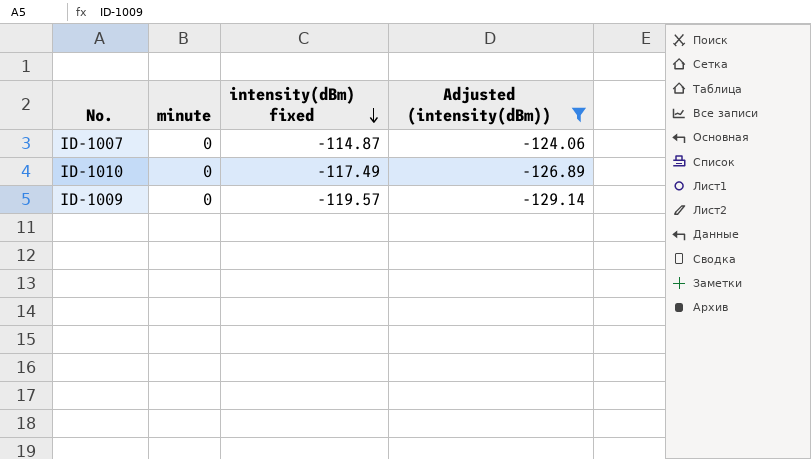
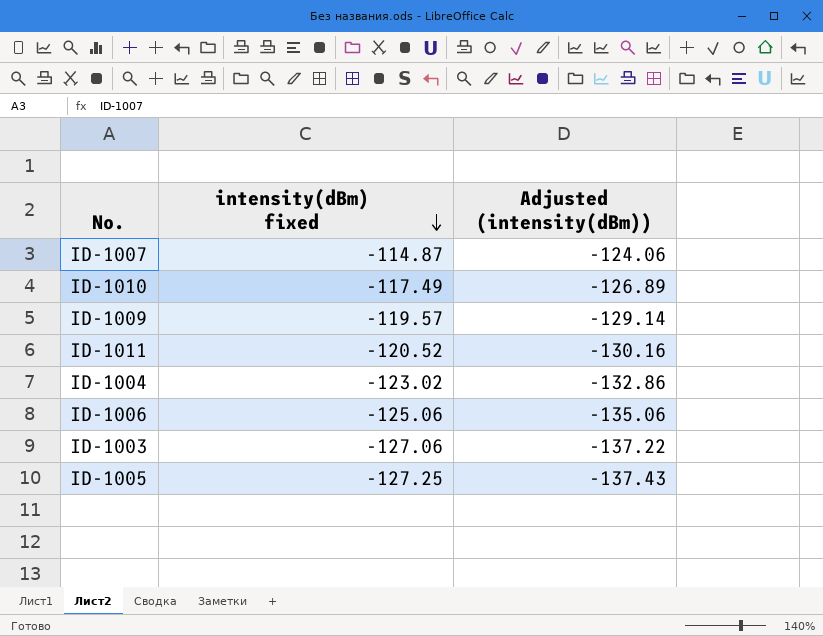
filter: Adjusted (intensity(dBm)) >= -129.14 -> none
column minute | position: 2 -> none

